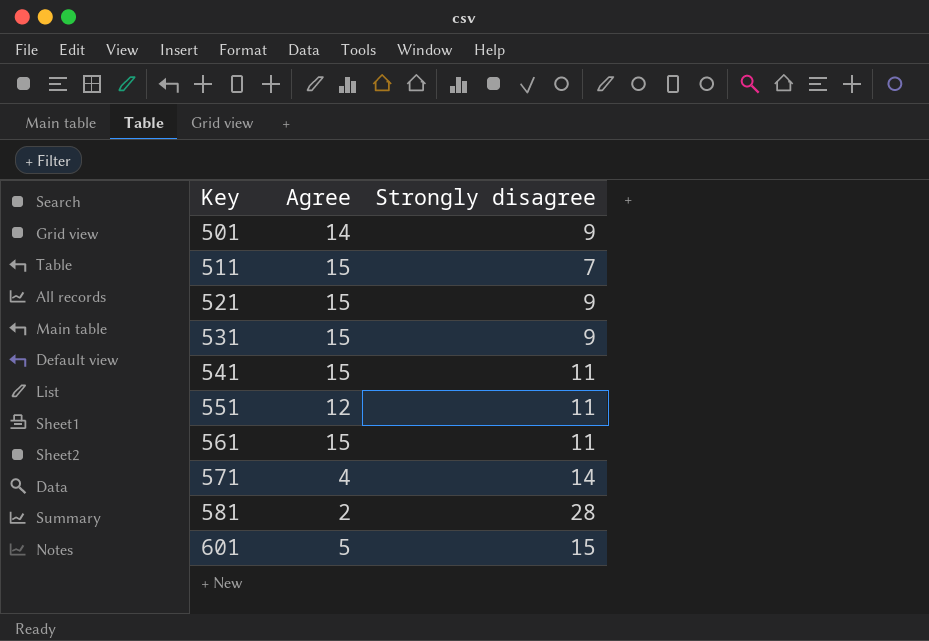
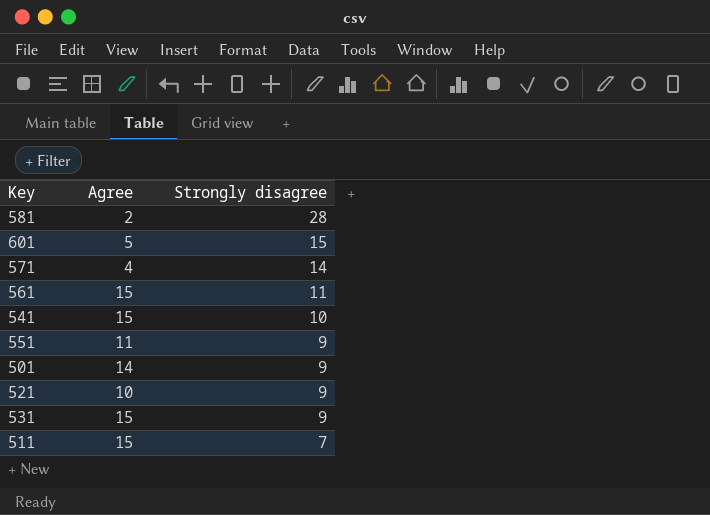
row order: Key ascending -> Strongly disagree descending
541 | Strongly disagree: 11 -> 10
551 | Agree: 12 -> 11
551 | Strongly disagree: 11 -> 9
521 | Agree: 15 -> 10

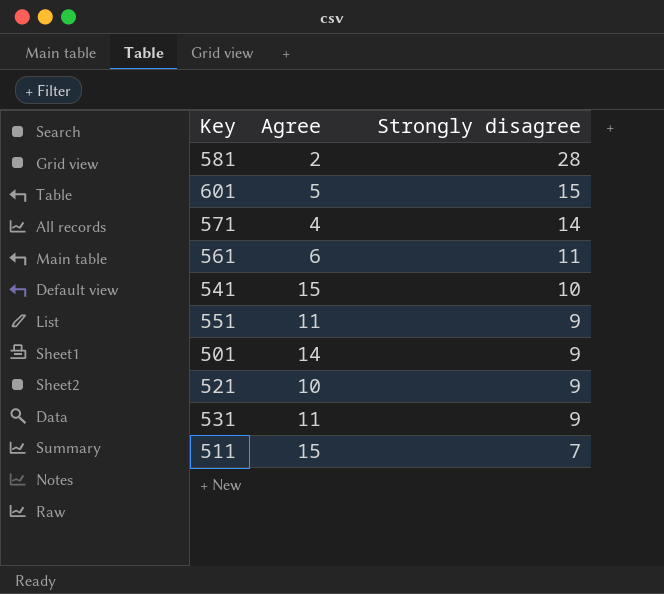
561 | Agree: 15 -> 6
531 | Agree: 15 -> 11

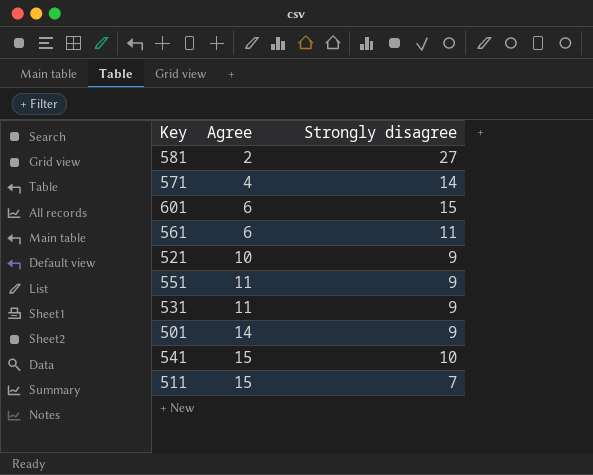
row order: Strongly disagree descending -> Agree ascending
581 | Strongly disagree: 28 -> 27
601 | Agree: 5 -> 6

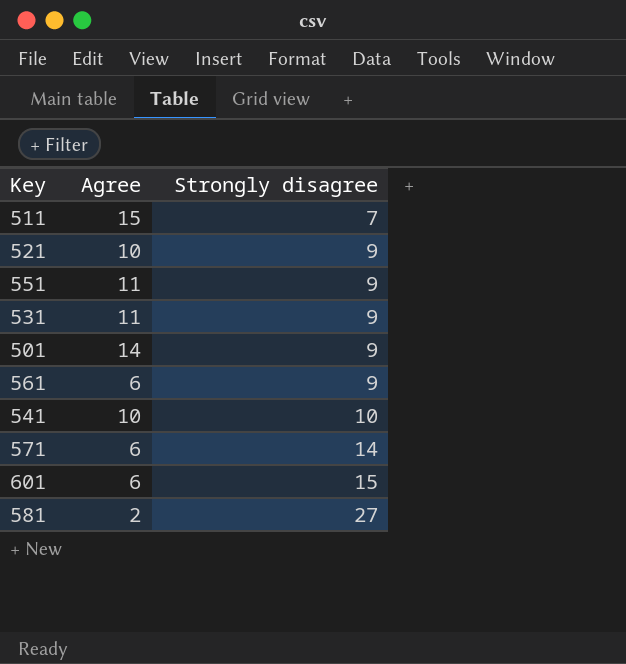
row order: Agree ascending -> Strongly disagree ascending
561 | Strongly disagree: 11 -> 9
541 | Agree: 15 -> 10
571 | Agree: 4 -> 6

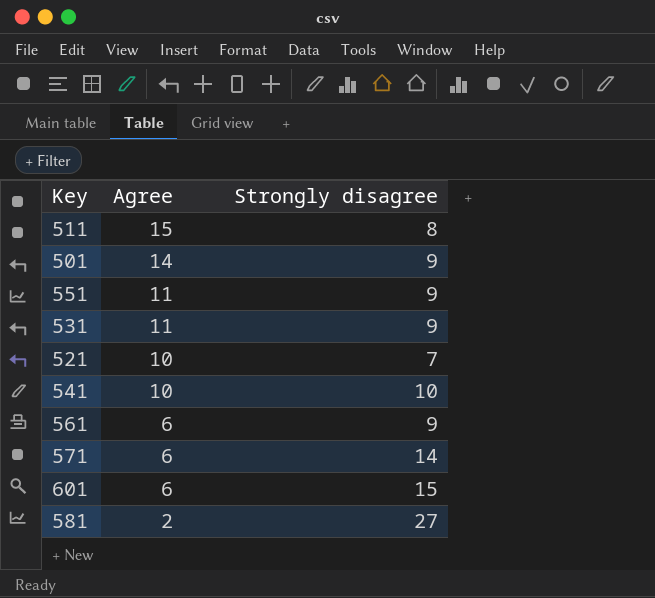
row order: Strongly disagree ascending -> Agree descending
511 | Strongly disagree: 7 -> 8
521 | Strongly disagree: 9 -> 7

